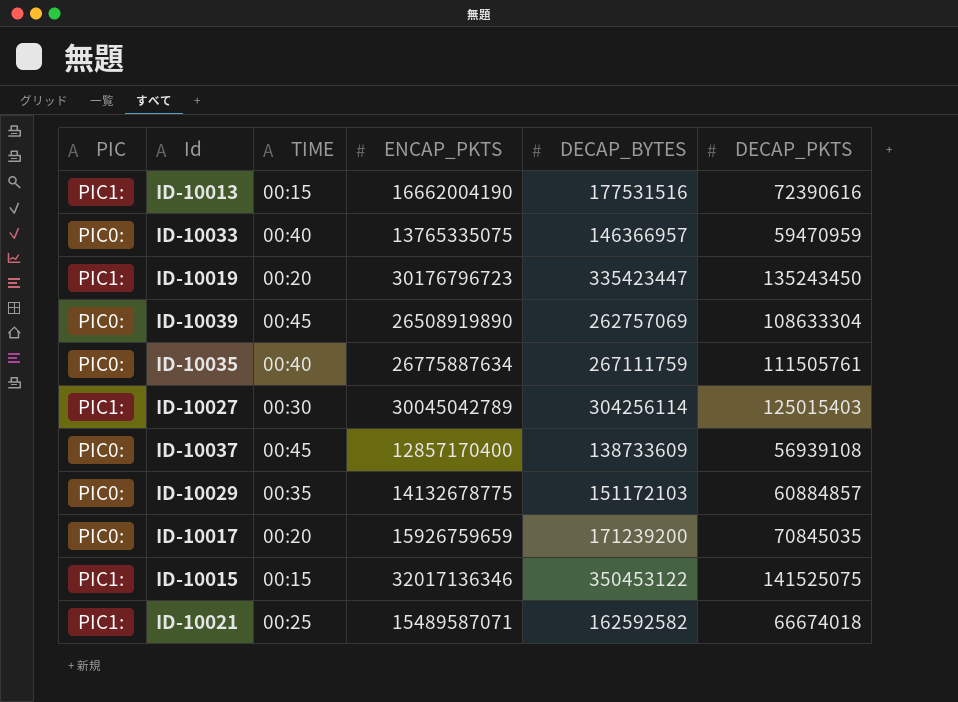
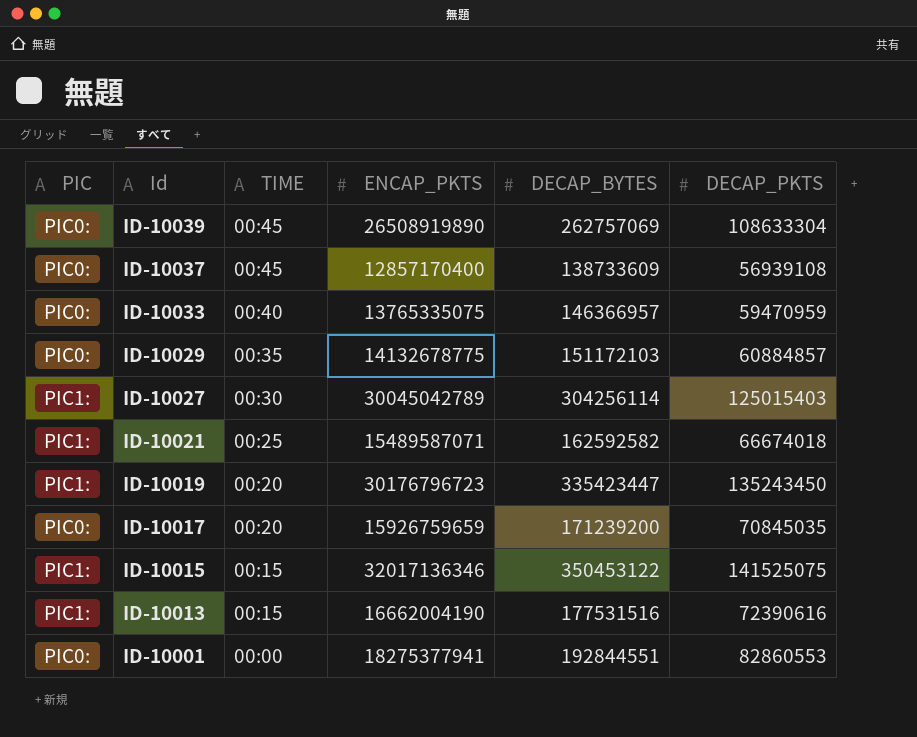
row order: none -> Id descending
row ID-10035: PIC0: | 00:40 | 26775887634 | 267111759 | 111505761 -> none
row ID-10001: none -> PIC0: | 00:00 | 18275377941 | 192844551 | 82860553

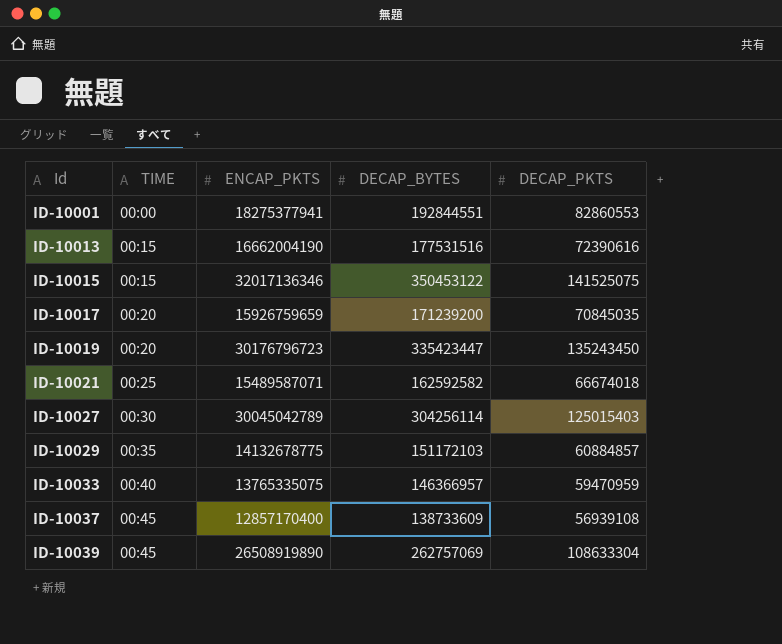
row order: Id descending -> Id ascending
column PIC | position: 1 -> none

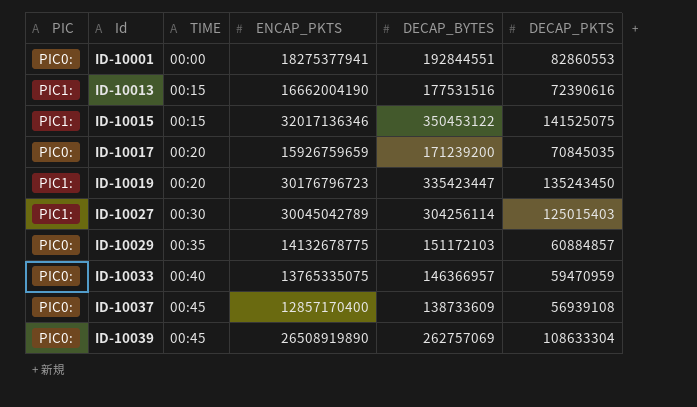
column PIC | position: none -> 1
row ID-10021: 00:25 | 15489587071 | 162592582 | 66674018 -> none

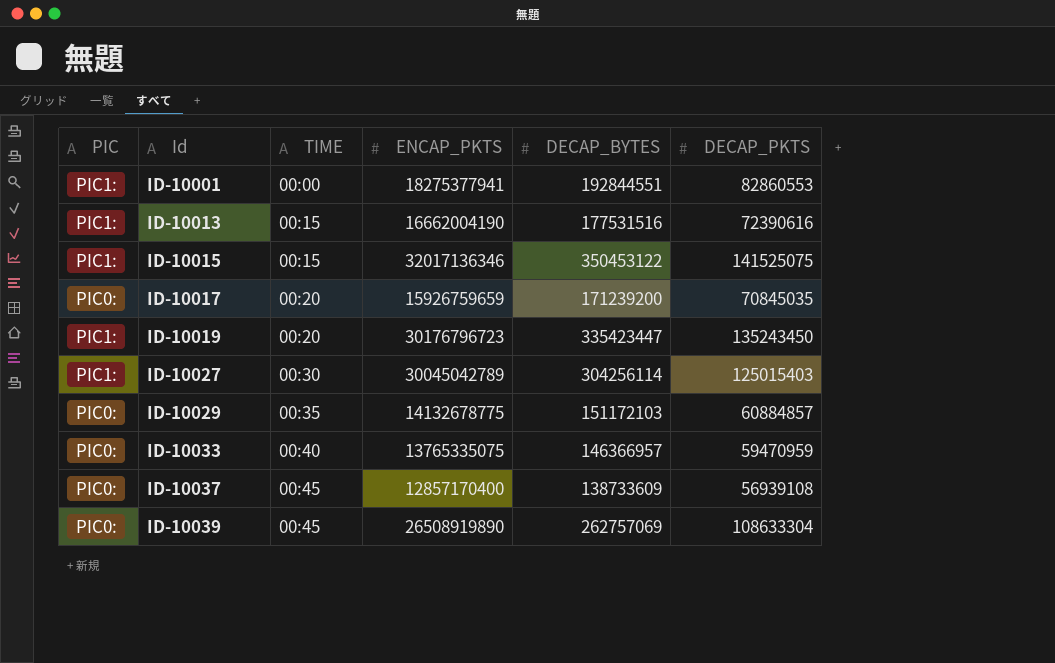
ID-10001 | PIC: PIC0: -> PIC1:

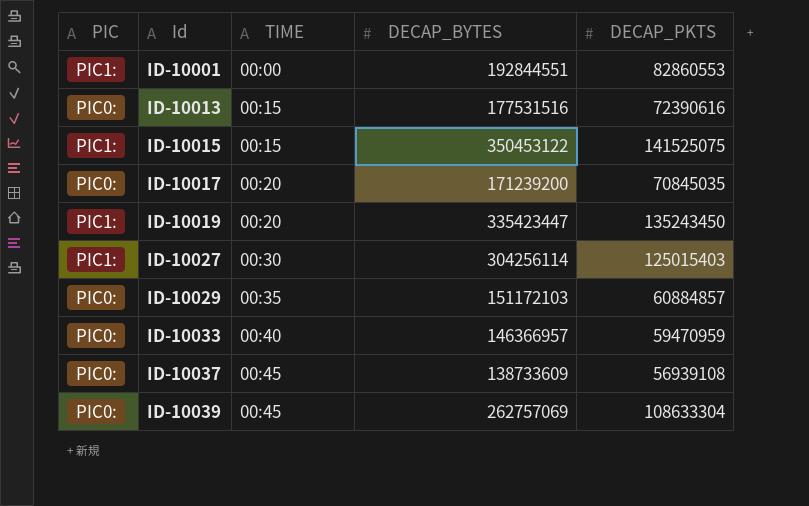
column ENCAP_PKTS | position: 4 -> none
ID-10013 | PIC: PIC1: -> PIC0:

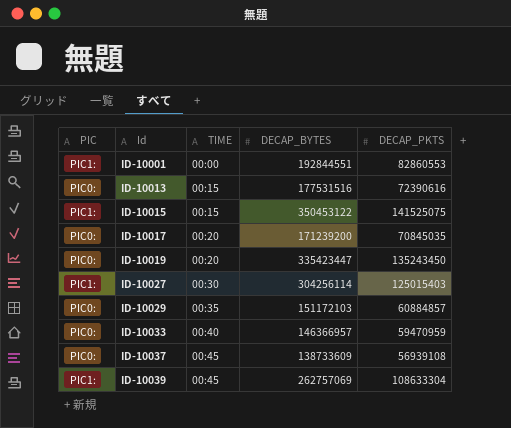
ID-10019 | PIC: PIC1: -> PIC0:
ID-10039 | PIC: PIC0: -> PIC1:

